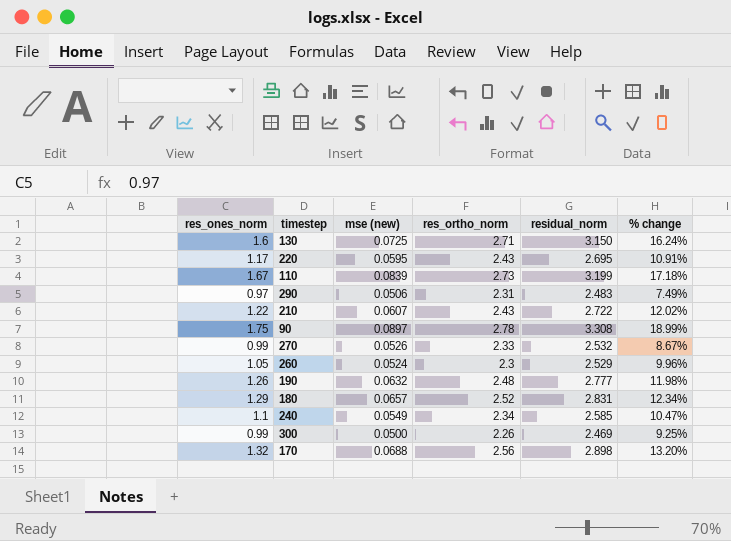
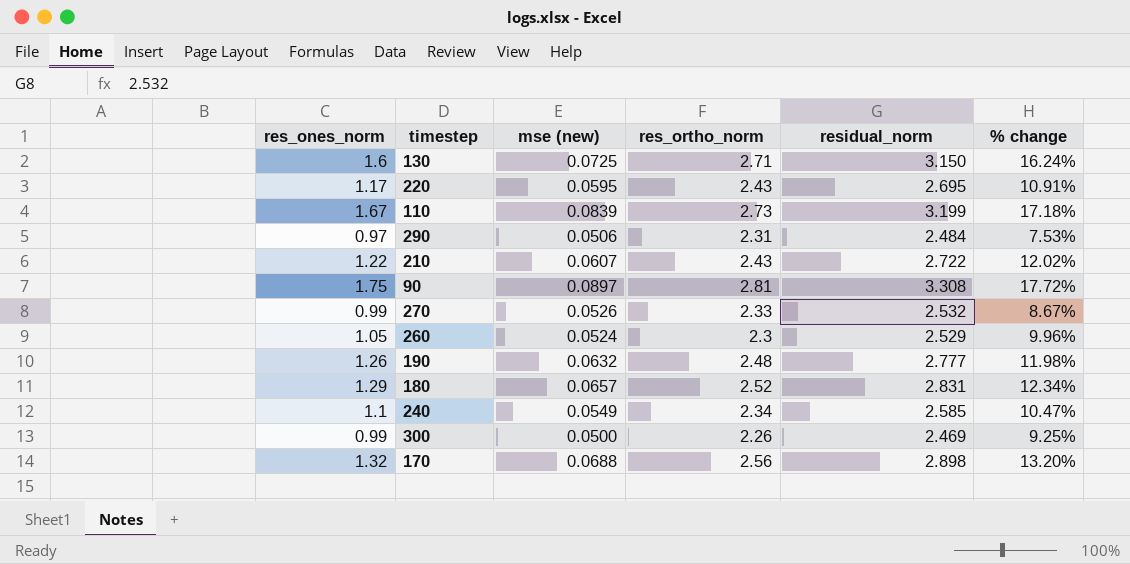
290 | residual_norm: 2.483 -> 2.484
290 | % change: 7.49% -> 7.53%
90 | res_ortho_norm: 2.78 -> 2.81
90 | % change: 18.99% -> 17.72%

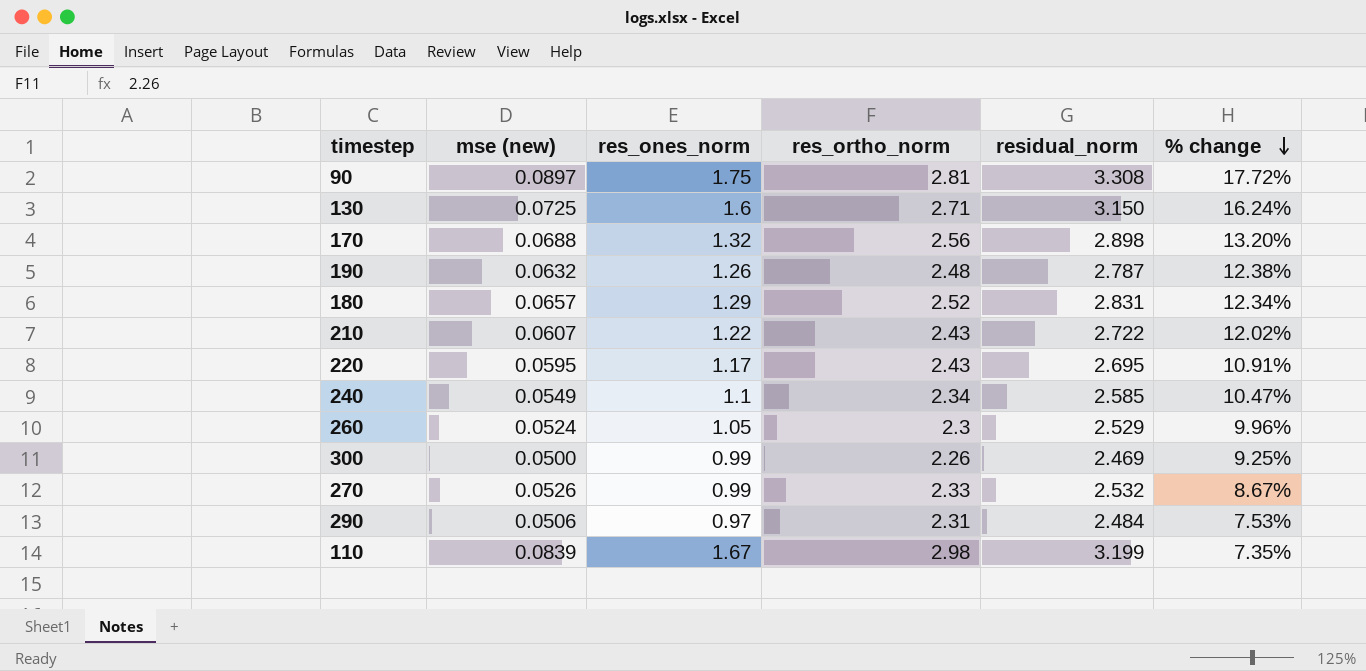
row order: none -> % change descending
column res_ones_norm | position: 1 -> 3
190 | residual_norm: 2.777 -> 2.787
190 | % change: 11.98% -> 12.38%
110 | res_ortho_norm: 2.73 -> 2.98
110 | % change: 17.18% -> 7.35%

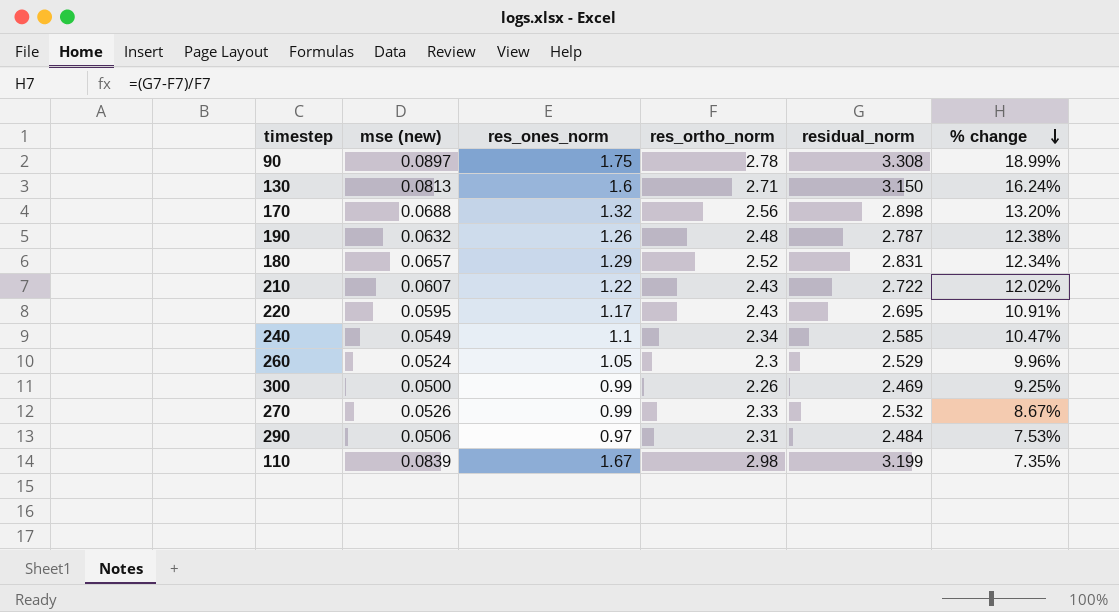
90 | res_ortho_norm: 2.81 -> 2.78
90 | % change: 17.72% -> 18.99%
130 | mse (new): 0.0725 -> 0.0813

